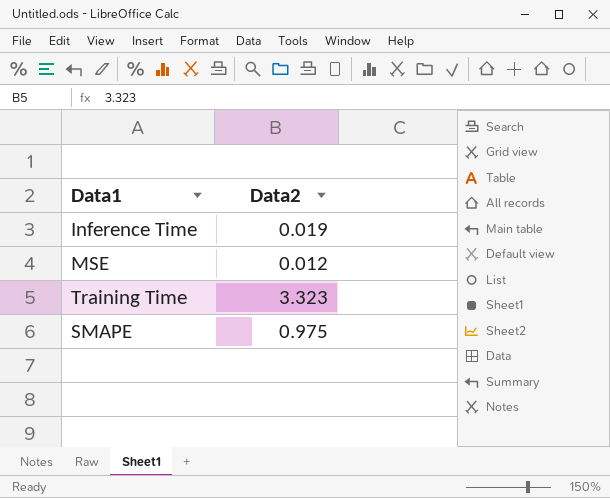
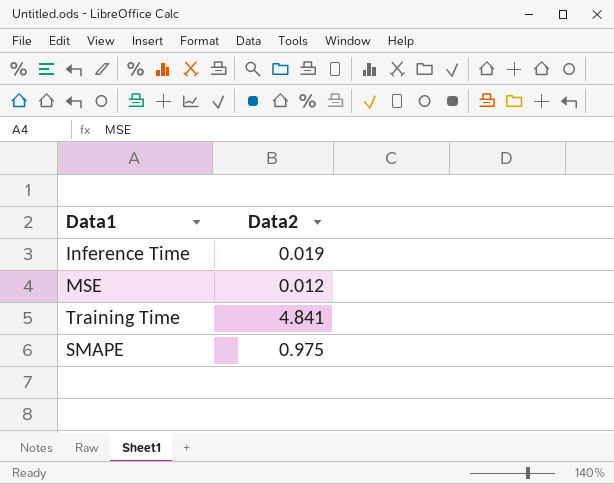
Training Time | Data2: 3.323 -> 4.841

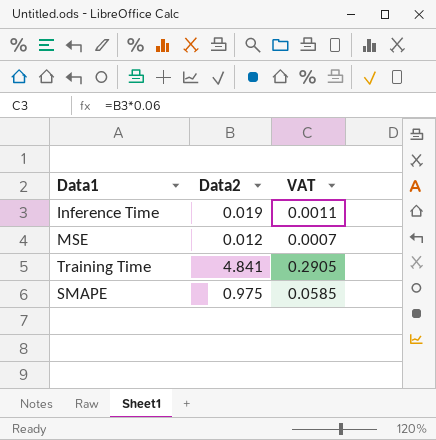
column VAT | formula: none -> [Data2] * 0.06

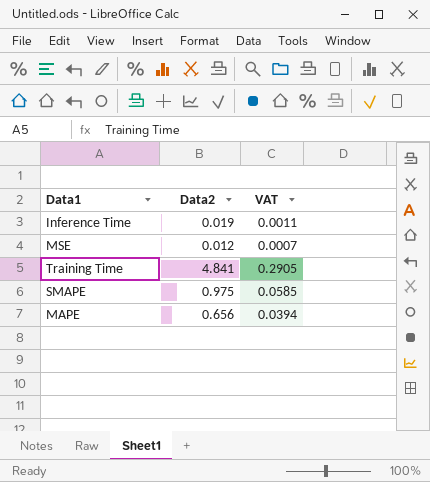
row MAPE: none -> 0.656 | 0.0394

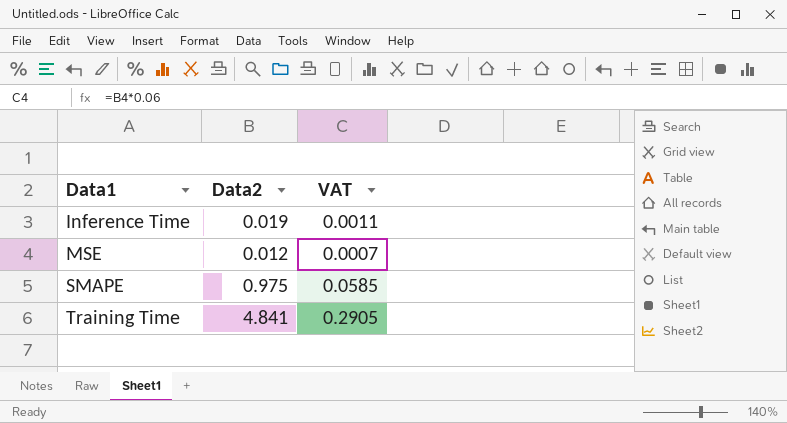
row order: none -> Data1 ascending
row MAPE: 0.656 | 0.0394 -> none

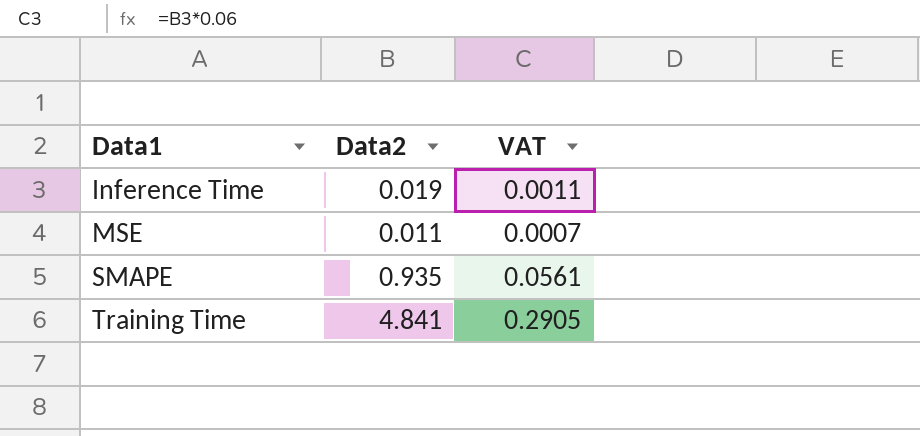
MSE | Data2: 0.012 -> 0.011
SMAPE | Data2: 0.975 -> 0.935
SMAPE | VAT: 0.0585 -> 0.0561

